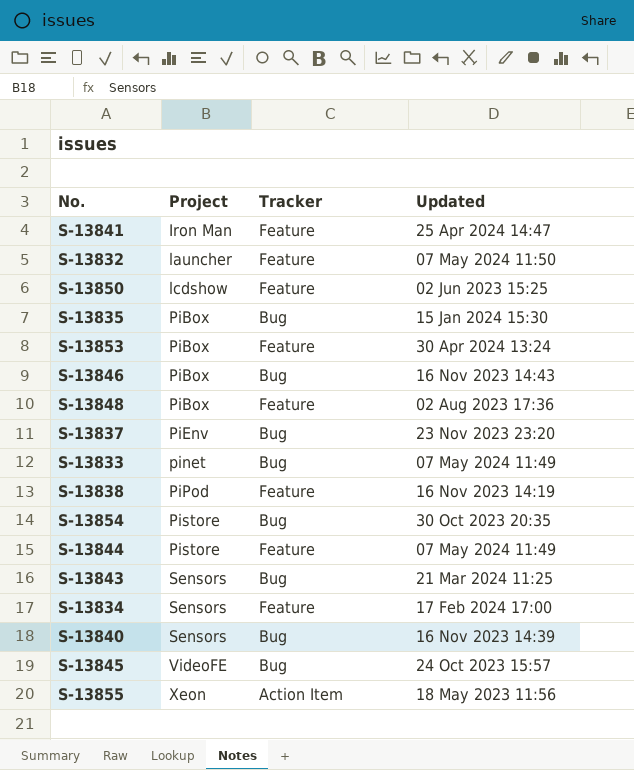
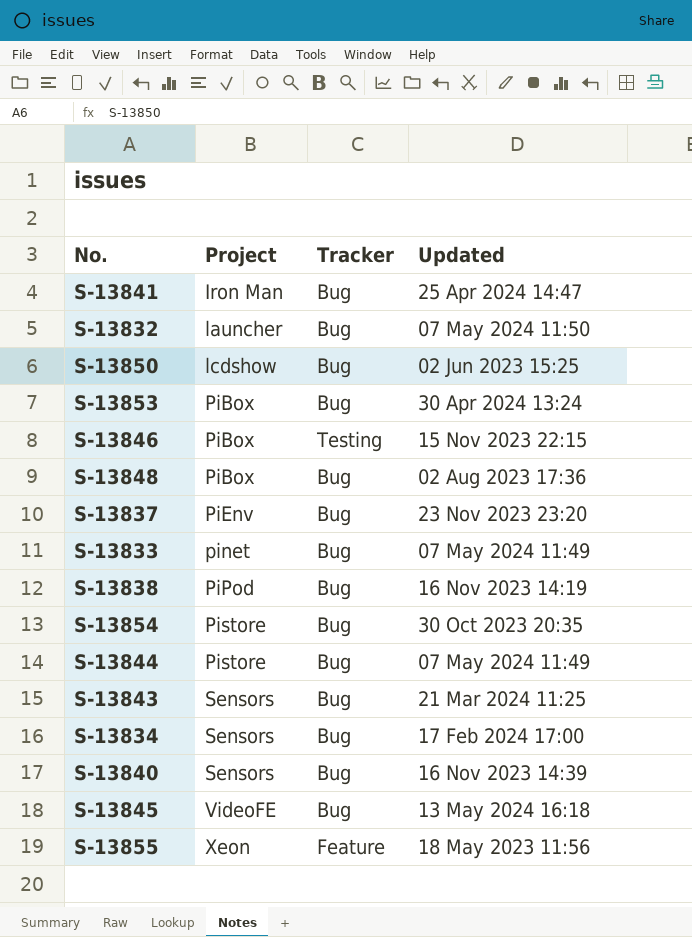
row S-13835: PiBox | Bug | 15 Jan 2024 15:30 -> none
S-13841 | Tracker: Feature -> Bug
S-13832 | Tracker: Feature -> Bug
S-13850 | Tracker: Feature -> Bug
S-13853 | Tracker: Feature -> Bug
S-13846 | Tracker: Bug -> Testing
S-13846 | Updated: 16 Nov 2023 14:43 -> 15 Nov 2023 22:15
S-13848 | Tracker: Feature -> Bug
S-13838 | Tracker: Feature -> Bug
S-13844 | Tracker: Feature -> Bug
S-13834 | Tracker: Feature -> Bug
S-13845 | Updated: 24 Oct 2023 15:57 -> 13 May 2024 16:18
S-13855 | Tracker: Action Item -> Feature

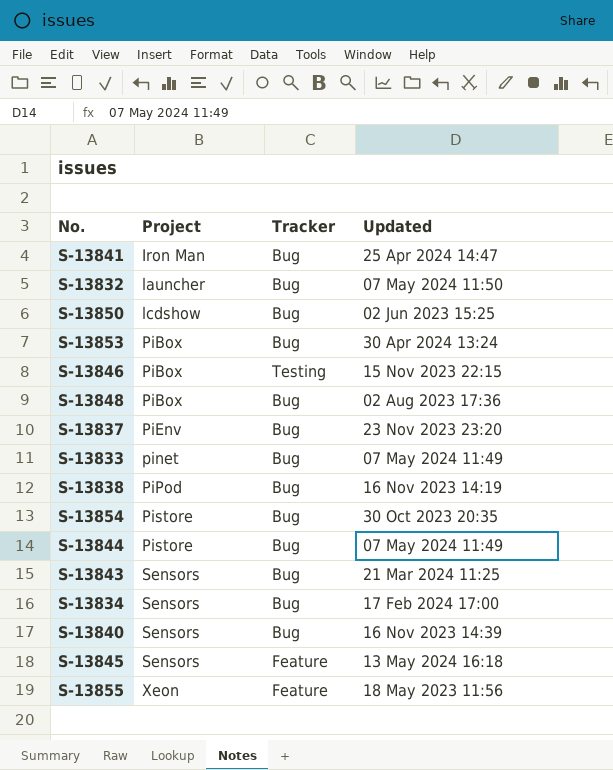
S-13845 | Project: VideoFE -> Sensors
S-13845 | Tracker: Bug -> Feature

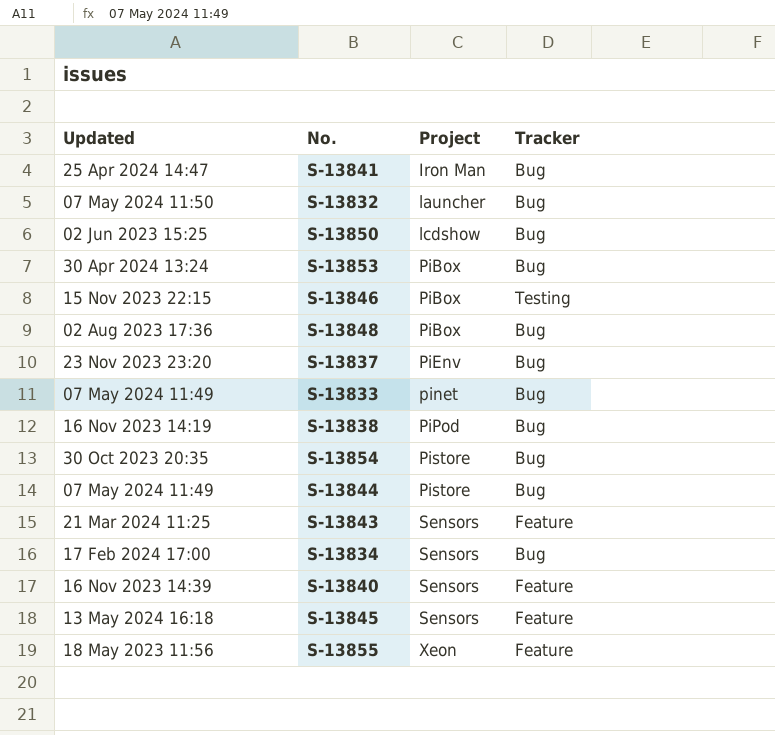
column Updated | position: 4 -> 1
S-13843 | Tracker: Bug -> Feature
S-13840 | Tracker: Bug -> Feature

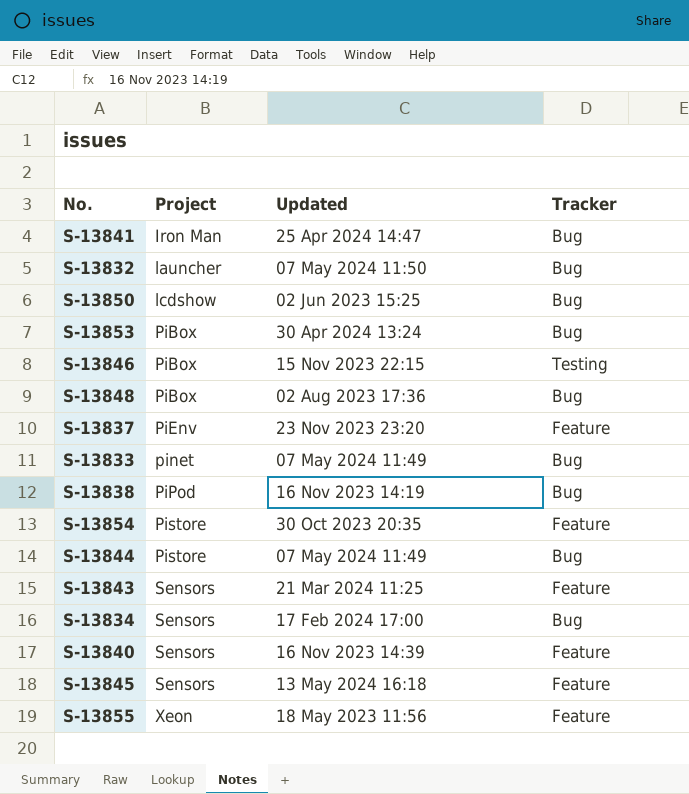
column Updated | position: 1 -> 3
S-13837 | Tracker: Bug -> Feature
S-13854 | Tracker: Bug -> Feature

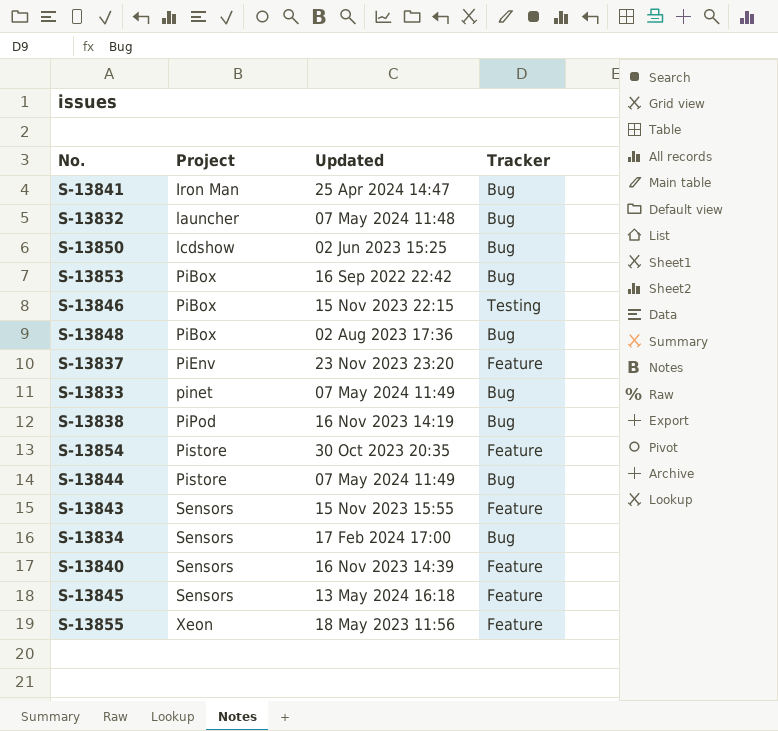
S-13832 | Updated: 07 May 2024 11:50 -> 07 May 2024 11:48
S-13853 | Updated: 30 Apr 2024 13:24 -> 16 Sep 2022 22:42
S-13843 | Updated: 21 Mar 2024 11:25 -> 15 Nov 2023 15:55

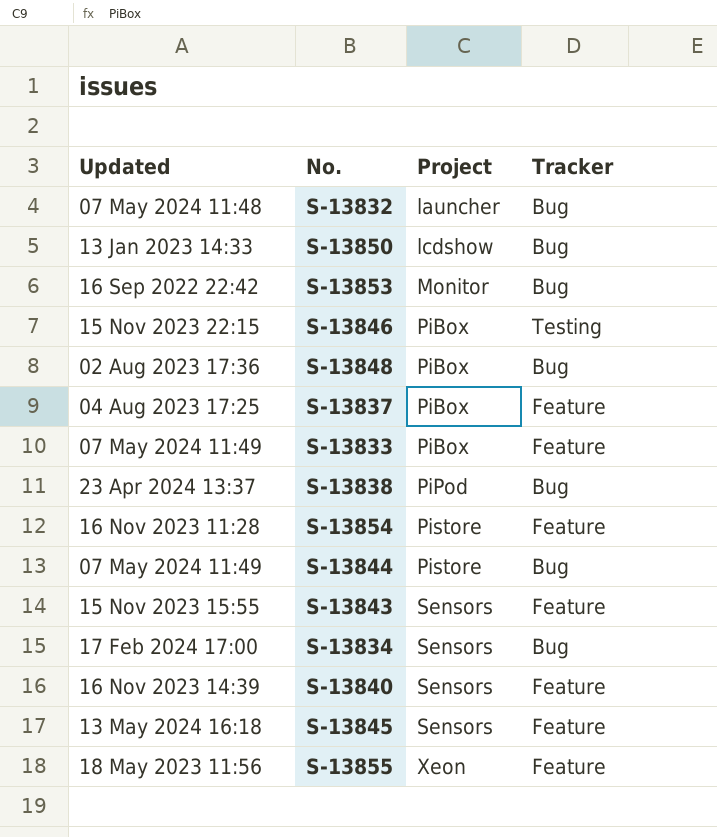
column Updated | position: 3 -> 1
row S-13841: Iron Man | 25 Apr 2024 14:47 | Bug -> none
S-13850 | Updated: 02 Jun 2023 15:25 -> 13 Jan 2023 14:33
S-13853 | Project: PiBox -> Monitor
S-13837 | Updated: 23 Nov 2023 23:20 -> 04 Aug 2023 17:25
S-13837 | Project: PiEnv -> PiBox
S-13833 | Project: pinet -> PiBox
S-13833 | Tracker: Bug -> Feature
S-13838 | Updated: 16 Nov 2023 14:19 -> 23 Apr 2024 13:37
S-13854 | Updated: 30 Oct 2023 20:35 -> 16 Nov 2023 11:28

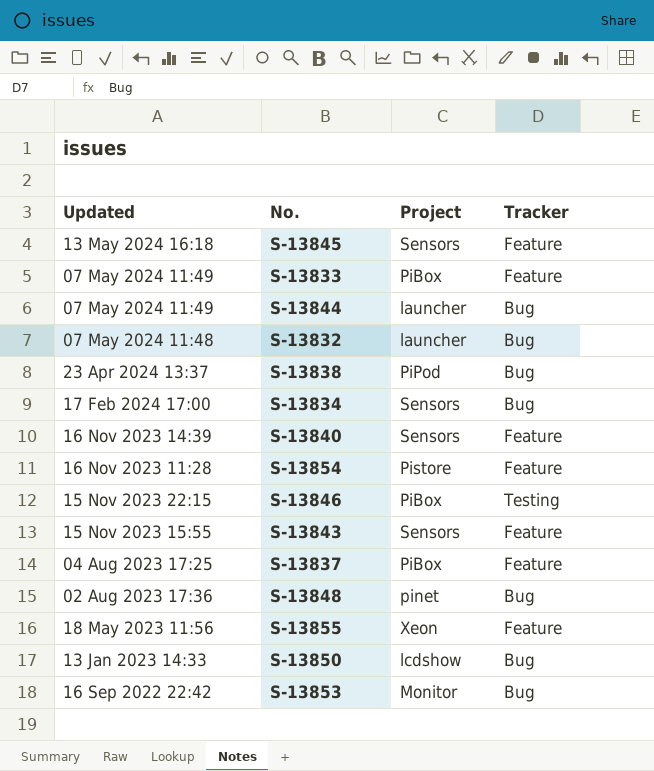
row order: Project ascending -> Updated descending
S-13844 | Project: Pistore -> launcher
S-13848 | Project: PiBox -> pinet

